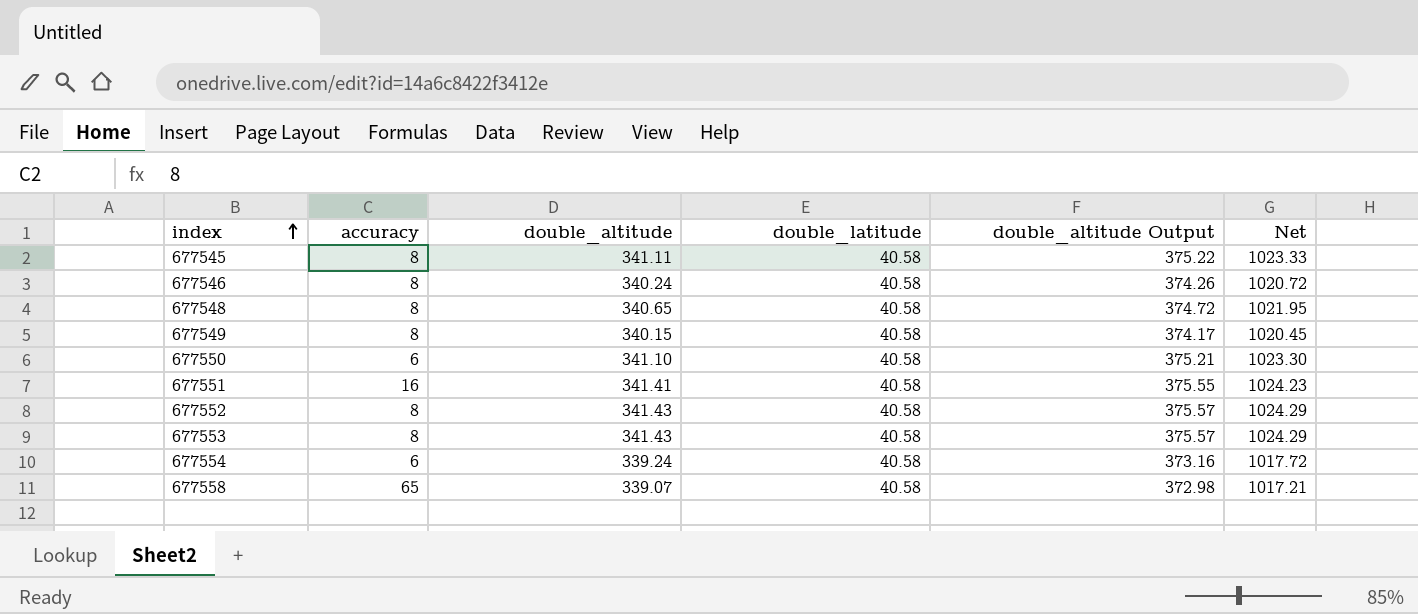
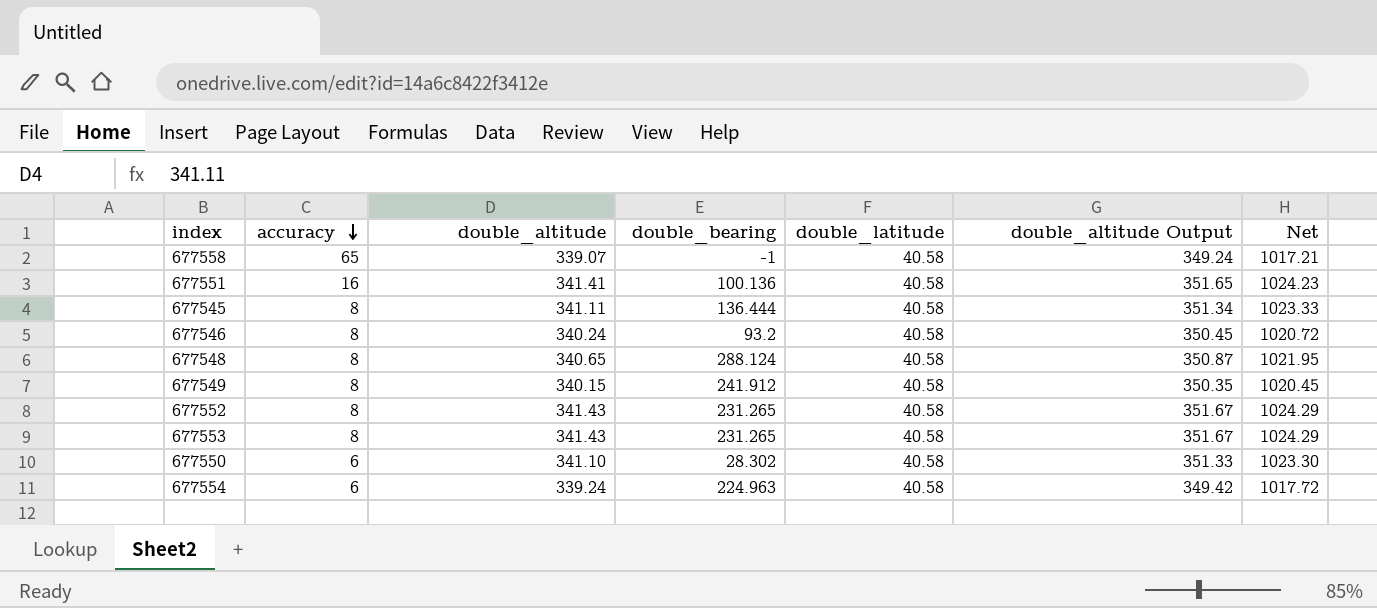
row order: index ascending -> accuracy descending
column double_bearing | position: none -> 4
column double_altitude Output | formula: [double_altitude] * 1.1 -> [double_altitude] * 1.03

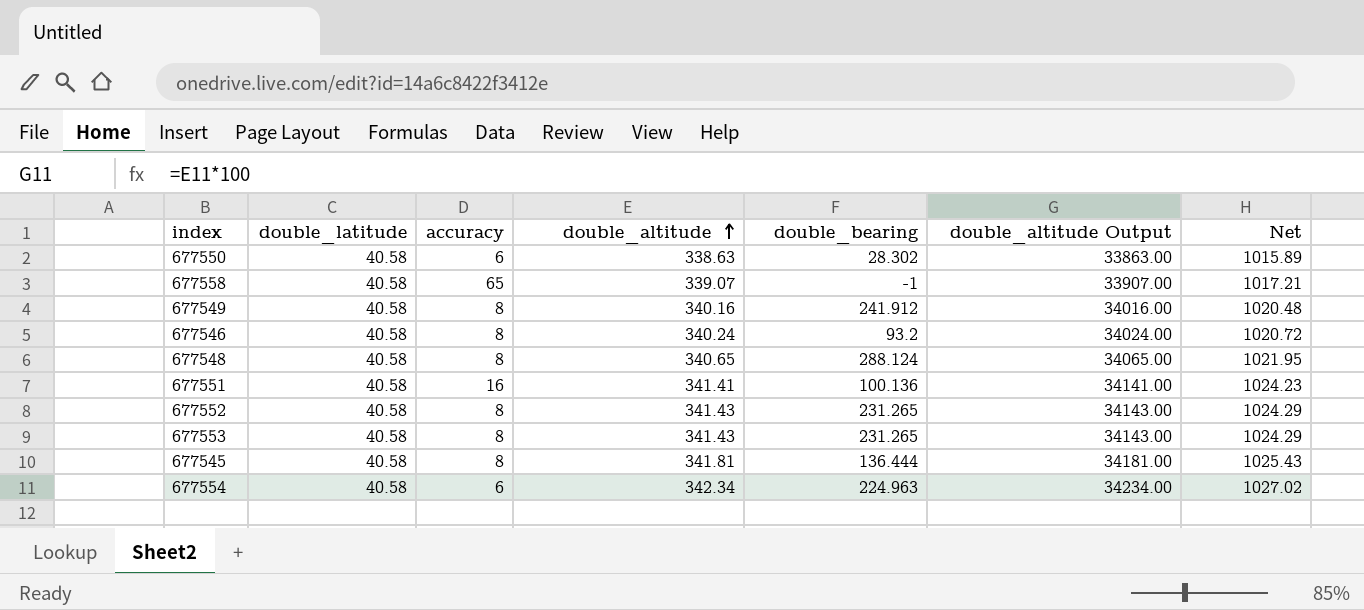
row order: accuracy descending -> double_altitude ascending
column double_latitude | position: 5 -> 2
column double_altitude Output | formula: [double_altitude] * 1.03 -> [double_altitude] * 100
677550 | double_altitude: 341.10 -> 338.63
677550 | Net: 1023.30 -> 1015.89
677549 | double_altitude: 340.15 -> 340.16
677549 | Net: 1020.45 -> 1020.48
677545 | double_altitude: 341.11 -> 341.81
677545 | Net: 1023.33 -> 1025.43
677554 | double_altitude: 339.24 -> 342.34
677554 | Net: 1017.72 -> 1027.02

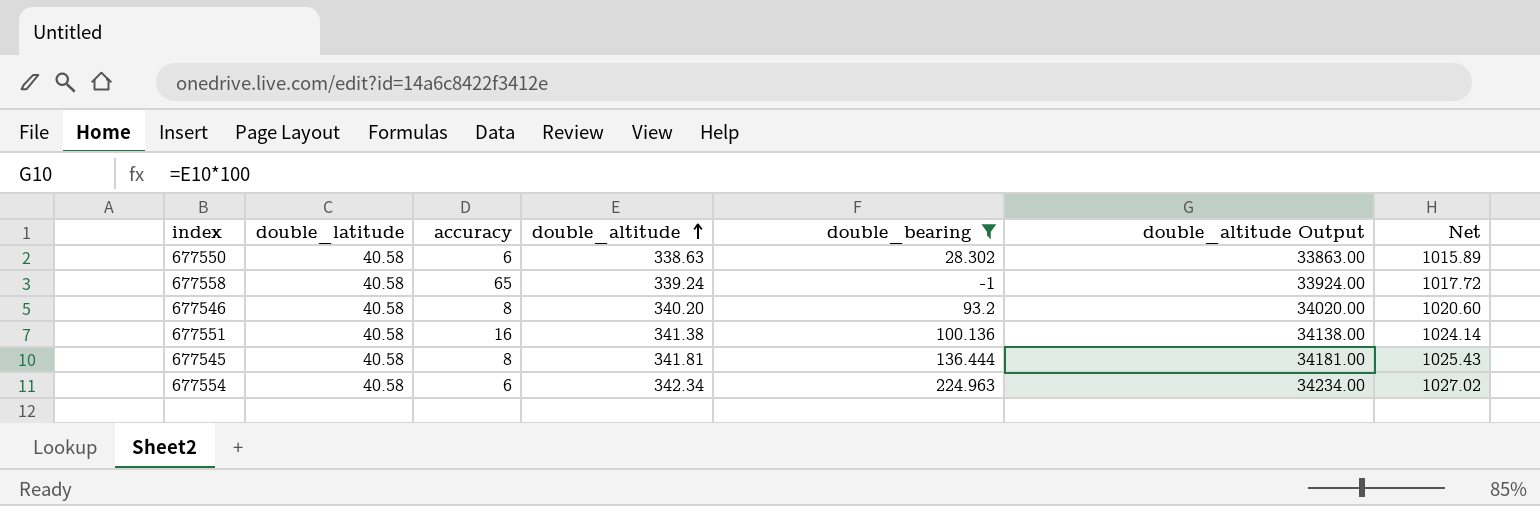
filter: none -> double_bearing <= 224.963
677558 | double_altitude: 339.07 -> 339.24
677558 | double_altitude Output: 33907.00 -> 33924.00
677558 | Net: 1017.21 -> 1017.72
677546 | double_altitude: 340.24 -> 340.20
677546 | double_altitude Output: 34024.00 -> 34020.00
677546 | Net: 1020.72 -> 1020.60
677551 | double_altitude: 341.41 -> 341.38
677551 | double_altitude Output: 34141.00 -> 34138.00
677551 | Net: 1024.23 -> 1024.14

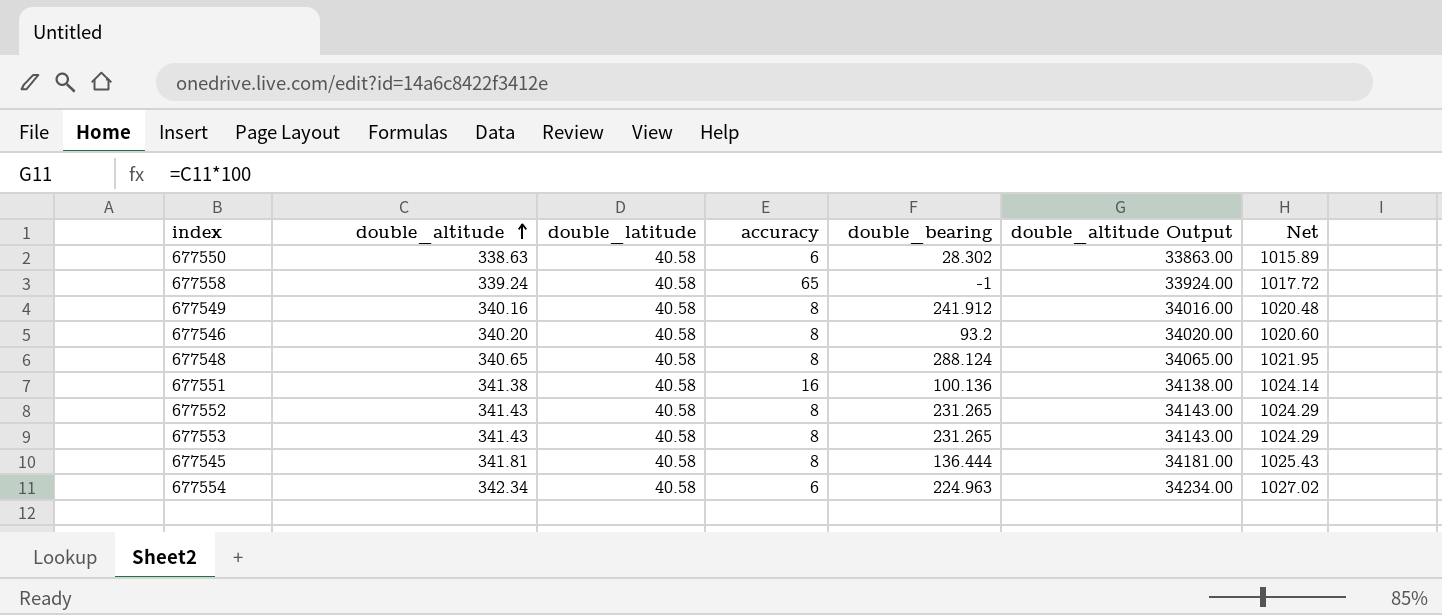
filter: double_bearing <= 224.963 -> none
column double_altitude | position: 4 -> 2

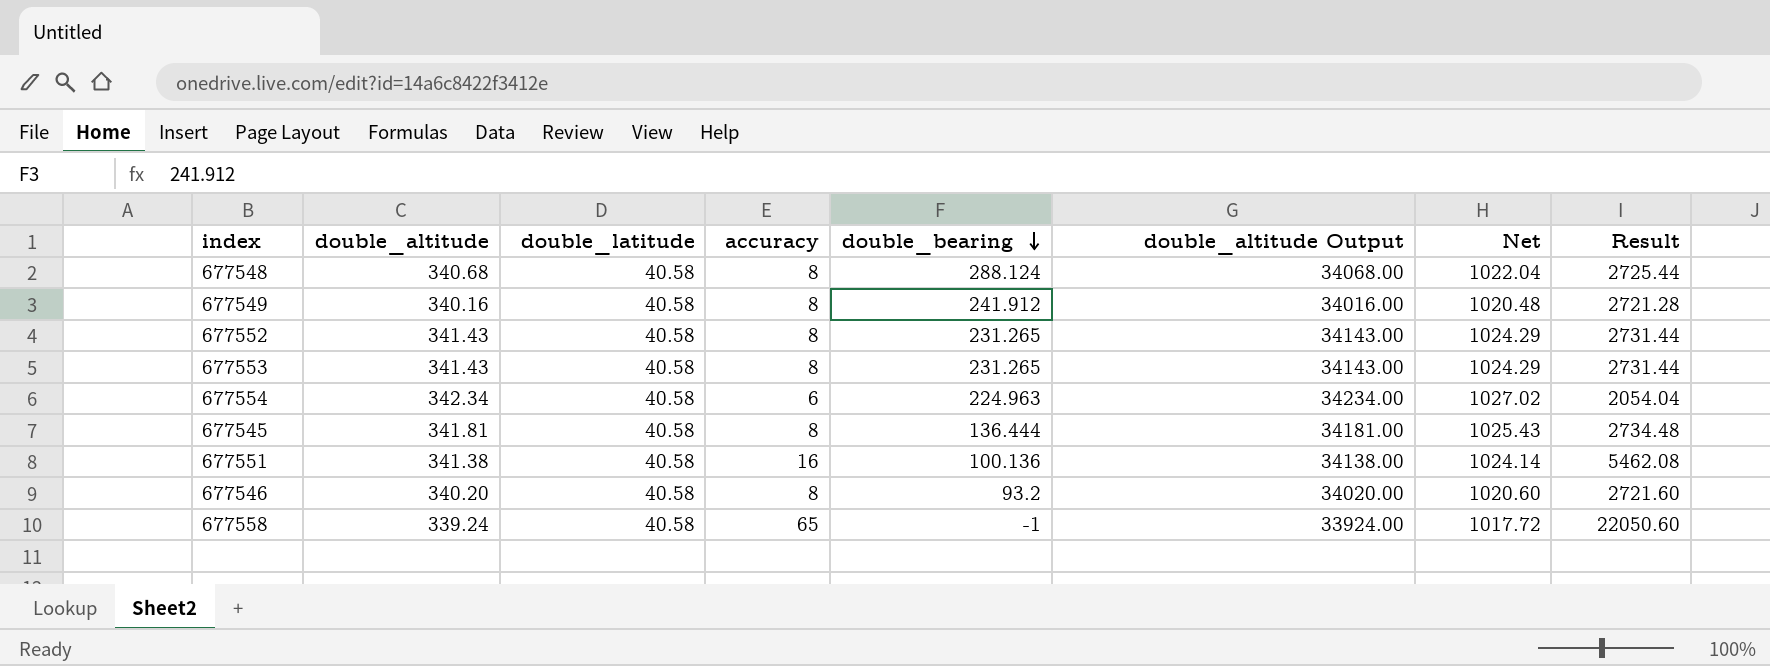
row order: double_altitude ascending -> double_bearing descending
column Result | formula: none -> [double_altitude] * [accuracy]
row 677550: 338.63 | 40.58 | 6 | 28.302 | 33863.00 | 1015.89 -> none
677548 | double_altitude: 340.65 -> 340.68
677548 | double_altitude Output: 34065.00 -> 34068.00
677548 | Net: 1021.95 -> 1022.04

